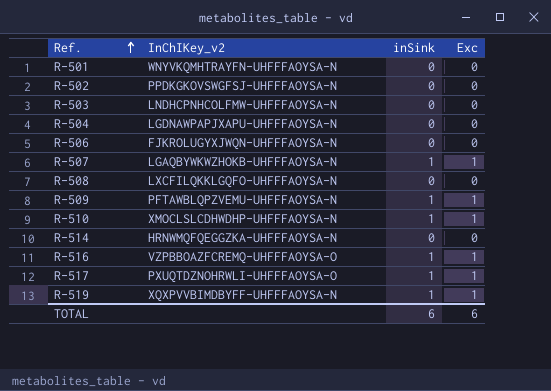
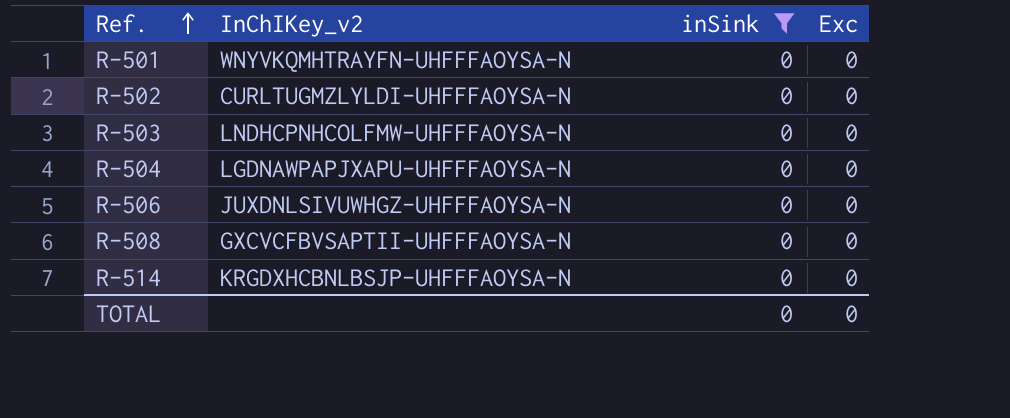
filter: none -> inSink = 0
R-502 | InChIKey_v2: PPDKGKOVSWGFSJ-UHFFFAOYSA-N -> CURLTUGMZLYLDI-UHFFFAOYSA-N
R-506 | InChIKey_v2: FJKROLUGYXJWQN-UHFFFAOYSA-N -> JUXDNLSIVUWHGZ-UHFFFAOYSA-N
R-508 | InChIKey_v2: LXCFILQKKLGQFO-UHFFFAOYSA-N -> GXCVCFBVSAPTII-UHFFFAOYSA-N
R-514 | InChIKey_v2: HRNWMQFQEGGZKA-UHFFFAOYSA-N -> KRGDXHCBNLBSJP-UHFFFAOYSA-N
TOTAL | inSink: 6 -> 0
TOTAL | Exc: 6 -> 0

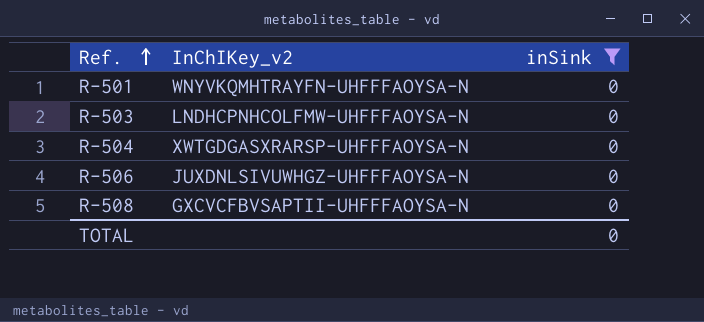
column Exc | position: 4 -> none
row R-502: CURLTUGMZLYLDI-UHFFFAOYSA-N | 0 | 0 -> none
row R-514: KRGDXHCBNLBSJP-UHFFFAOYSA-N | 0 | 0 -> none
R-504 | InChIKey_v2: LGDNAWPAPJXAPU-UHFFFAOYSA-N -> XWTGDGASXRARSP-UHFFFAOYSA-N

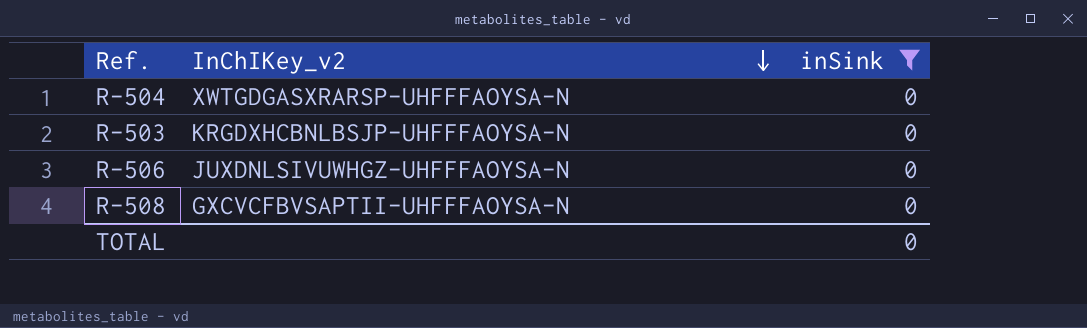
row order: Ref. ascending -> InChIKey_v2 descending
row R-501: WNYVKQMHTRAYFN-UHFFFAOYSA-N | 0 -> none
R-503 | InChIKey_v2: LNDHCPNHCOLFMW-UHFFFAOYSA-N -> KRGDXHCBNLBSJP-UHFFFAOYSA-N

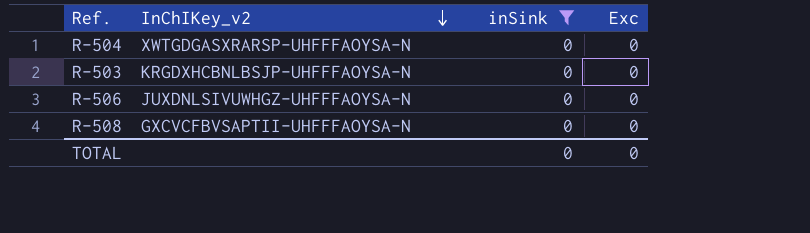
column Exc | position: none -> 4

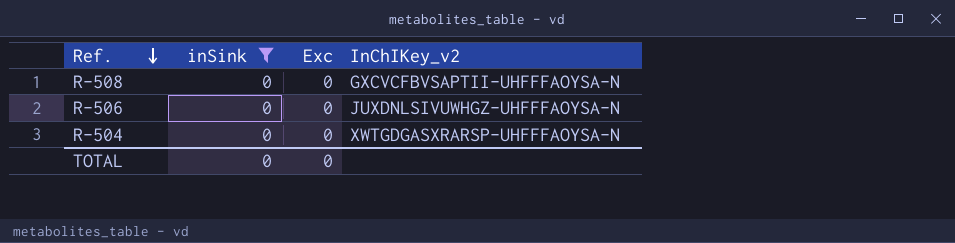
row order: InChIKey_v2 descending -> Ref. descending
column InChIKey_v2 | position: 2 -> 4
row R-503: KRGDXHCBNLBSJP-UHFFFAOYSA-N | 0 | 0 -> none

